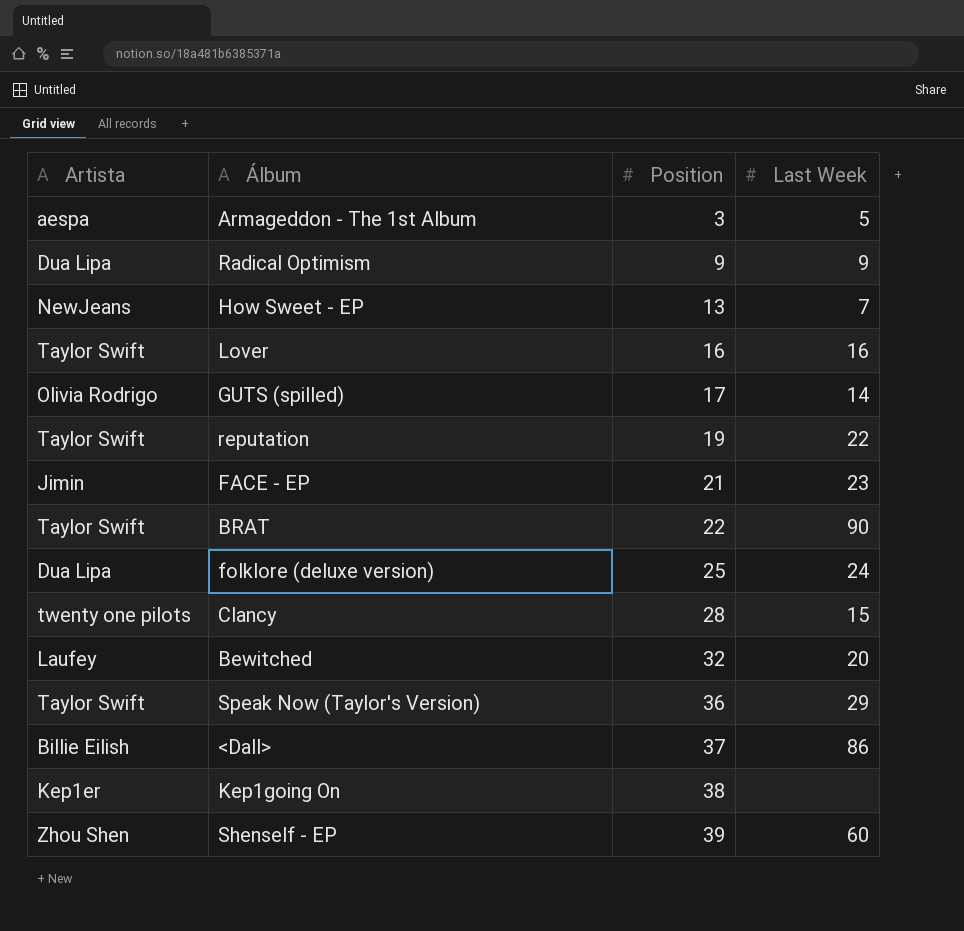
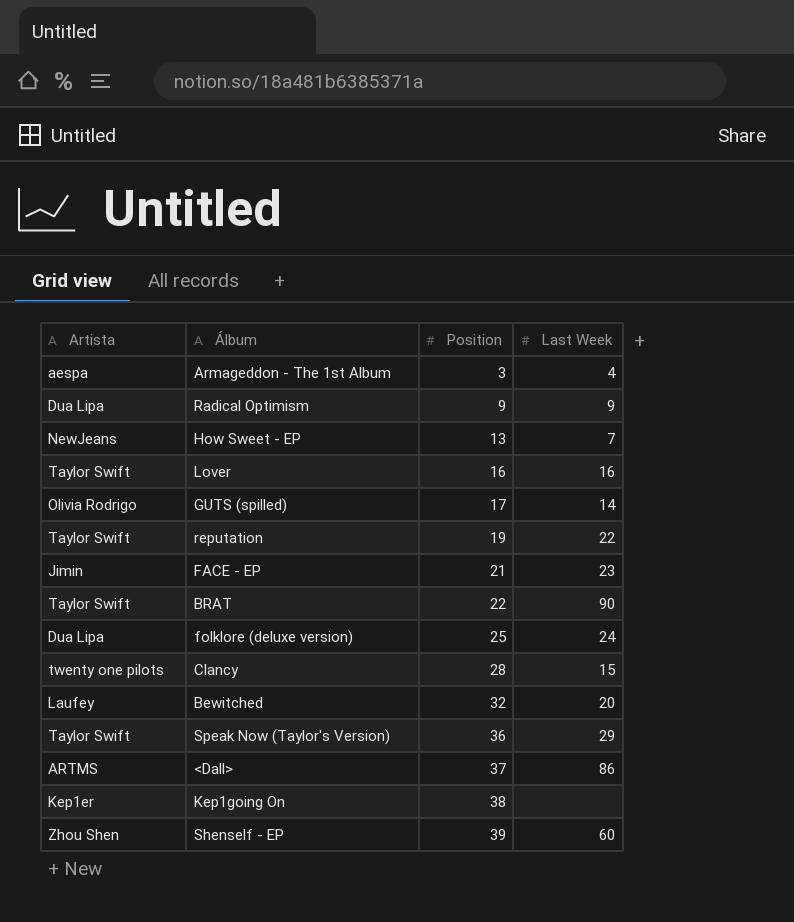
Armageddon - The 1st Album | Last Week: 5 -> 4
<Dall> | Artista: Billie Eilish -> ARTMS

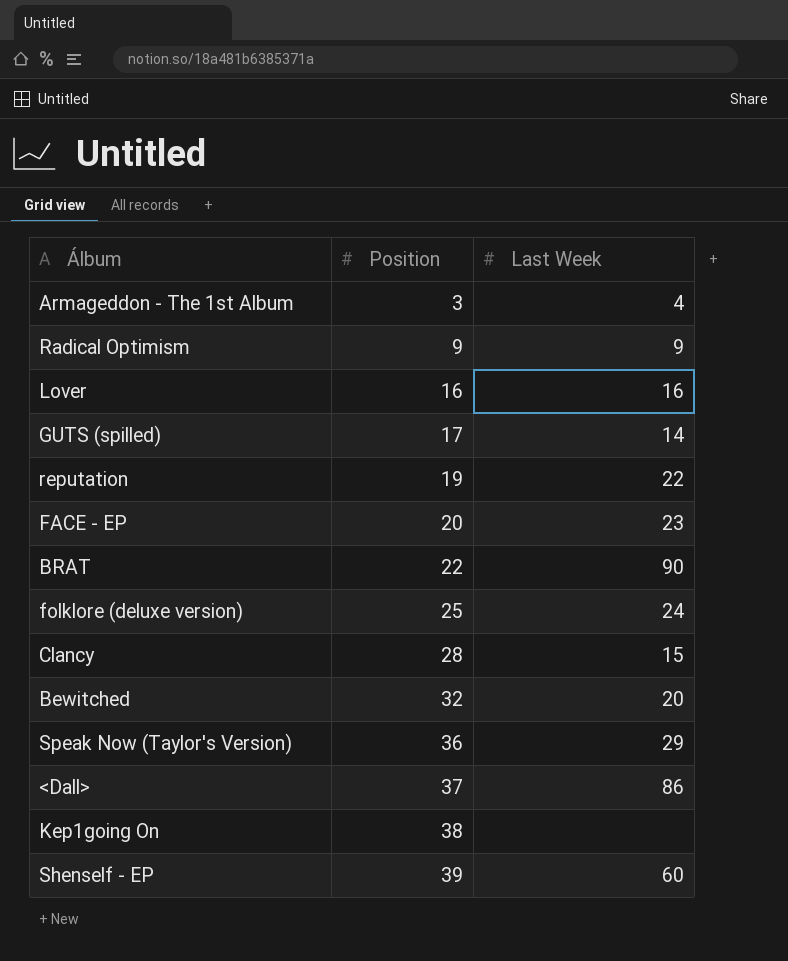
column Artista | position: 1 -> none
row How Sweet - EP: NewJeans | 13 | 7 -> none
FACE - EP | Position: 21 -> 20

